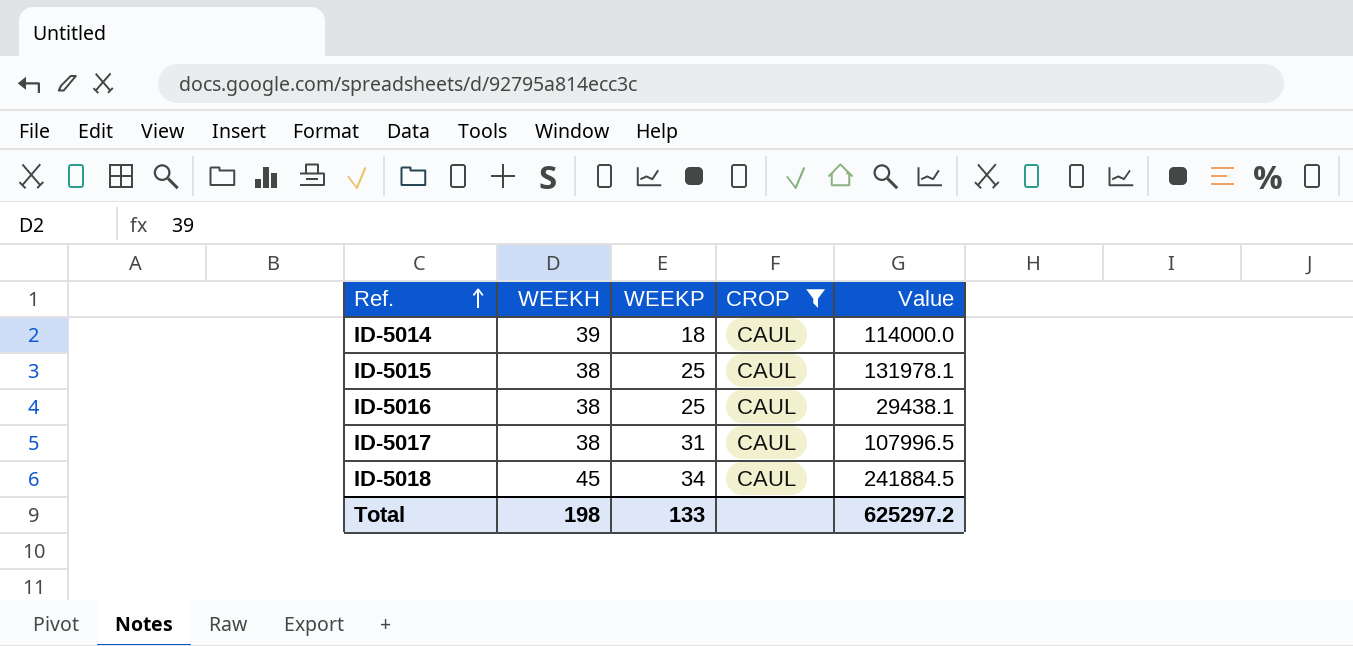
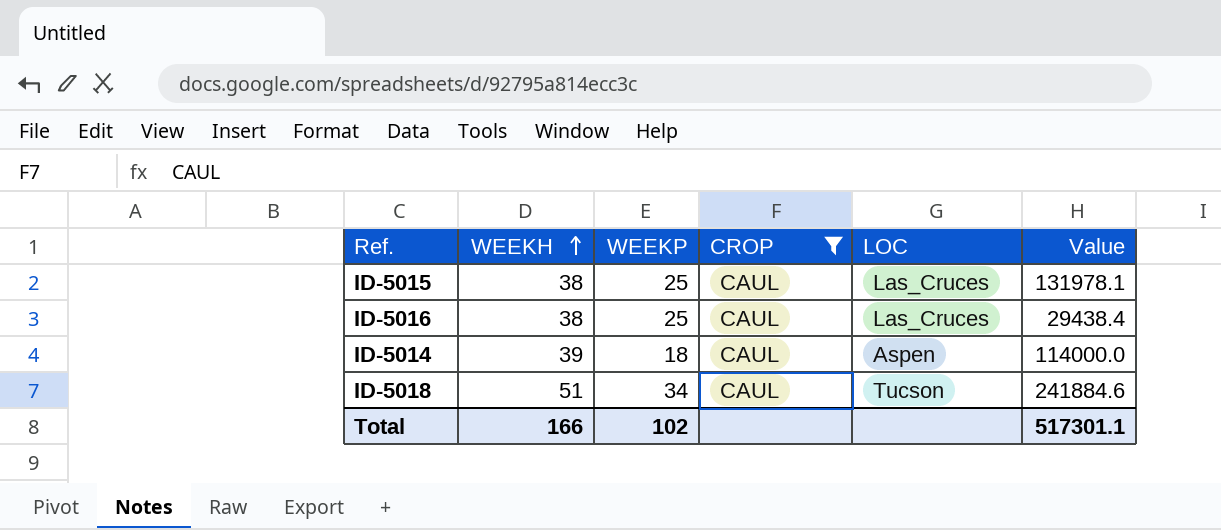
row order: Ref. ascending -> WEEKH ascending
column LOC | position: none -> 5
row ID-5017: 38 | 31 | CAUL | 107996.5 -> none
ID-5016 | Value: 29438.1 -> 29438.4
ID-5018 | WEEKH: 45 -> 51
ID-5018 | Value: 241884.5 -> 241884.6
Total | WEEKH: 198 -> 166
Total | WEEKP: 133 -> 102
Total | Value: 625297.2 -> 517301.1

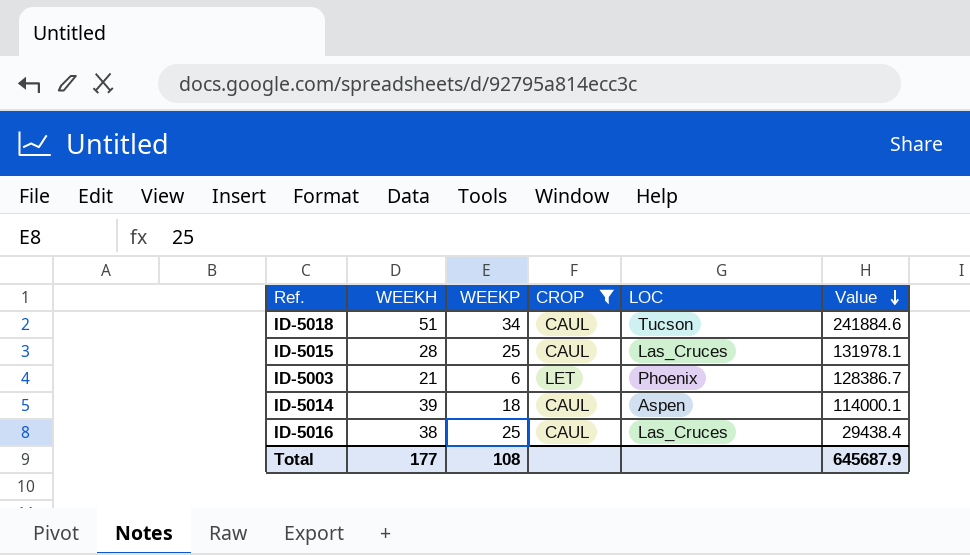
row order: WEEKH ascending -> Value descending
ID-5015 | WEEKH: 38 -> 28
row ID-5003: none -> 21 | 6 | LET | Phoenix | 128386.7
ID-5014 | Value: 114000.0 -> 114000.1
Total | WEEKH: 166 -> 177
Total | WEEKP: 102 -> 108
Total | Value: 517301.1 -> 645687.9

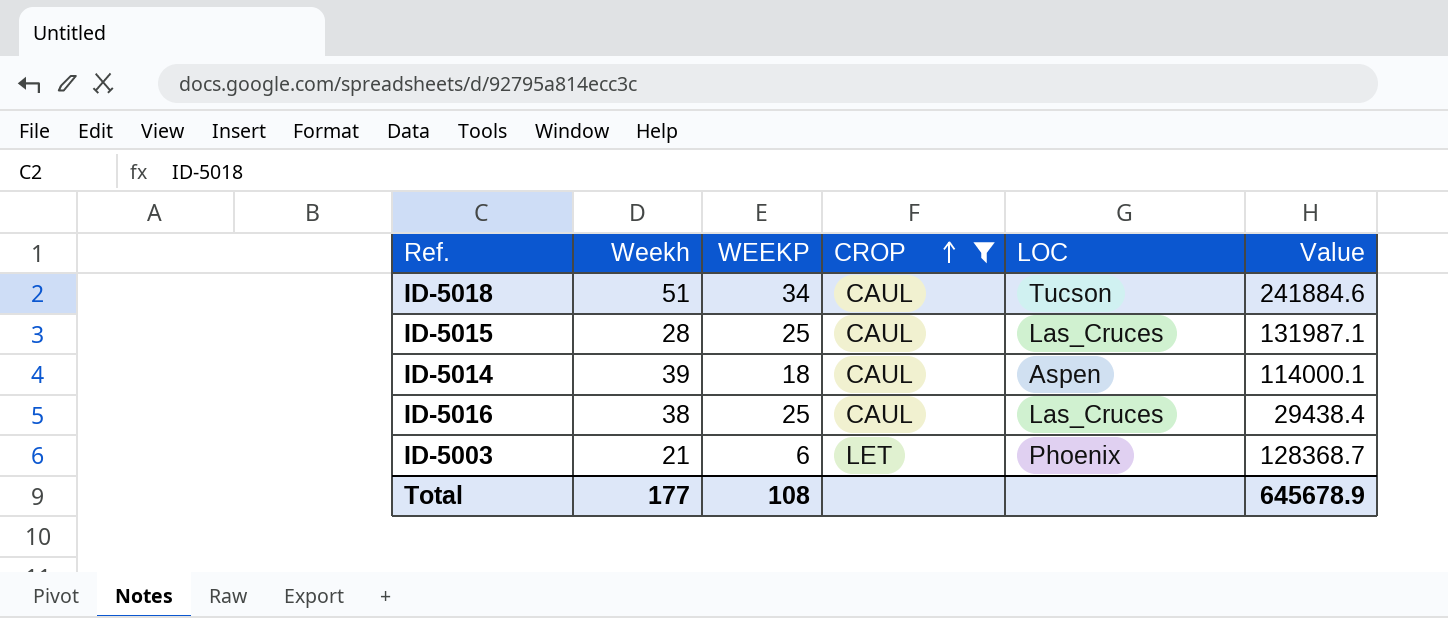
row order: Value descending -> CROP ascending
column name: WEEKH -> Weekh
ID-5015 | Value: 131978.1 -> 131987.1
ID-5003 | Value: 128386.7 -> 128368.7
Total | Value: 645687.9 -> 645678.9

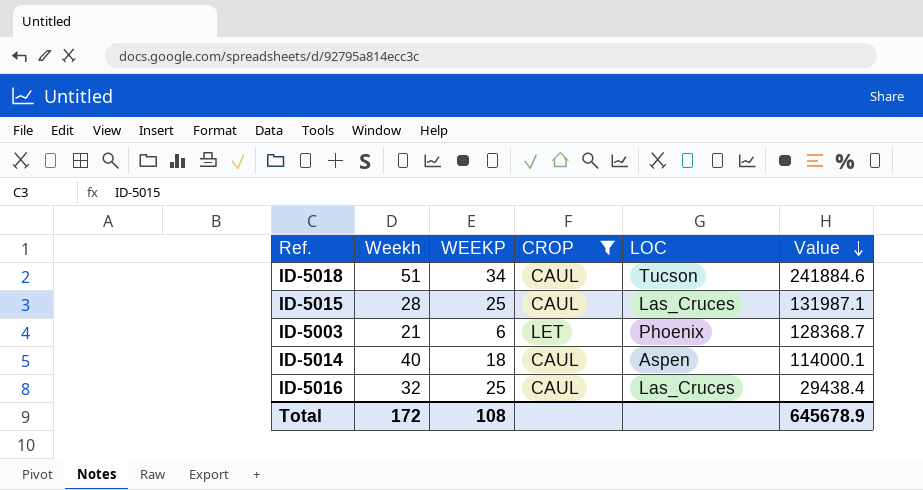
row order: CROP ascending -> Value descending
ID-5014 | Weekh: 39 -> 40
ID-5016 | Weekh: 38 -> 32
Total | Weekh: 177 -> 172

